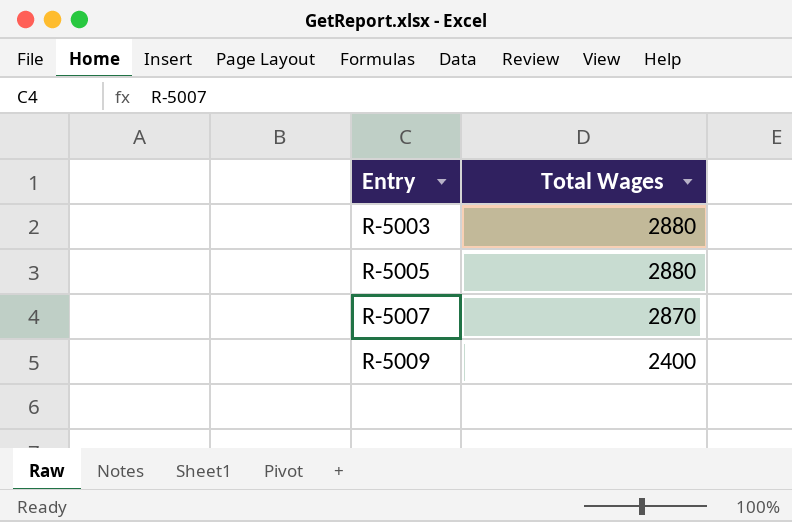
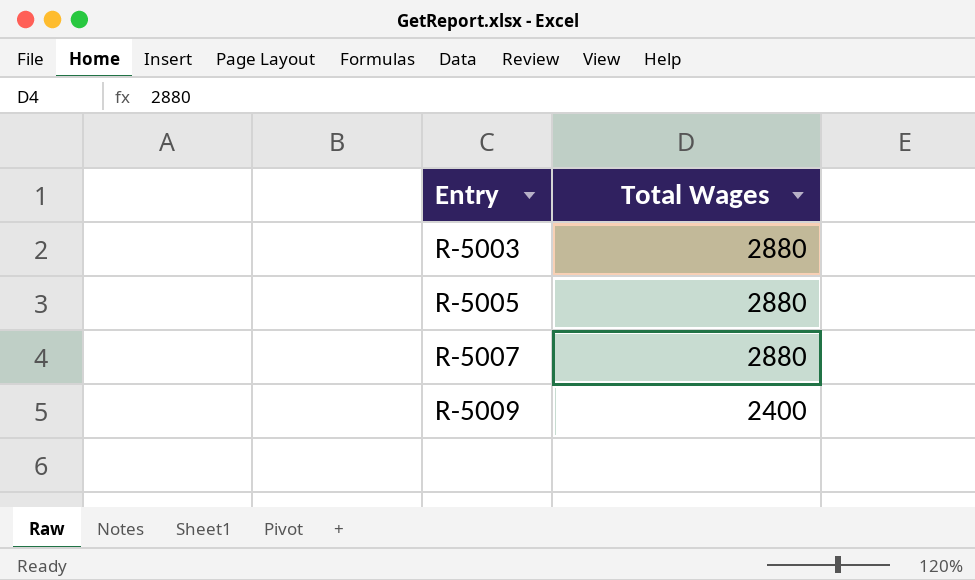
R-5007 | Total Wages: 2870 -> 2880

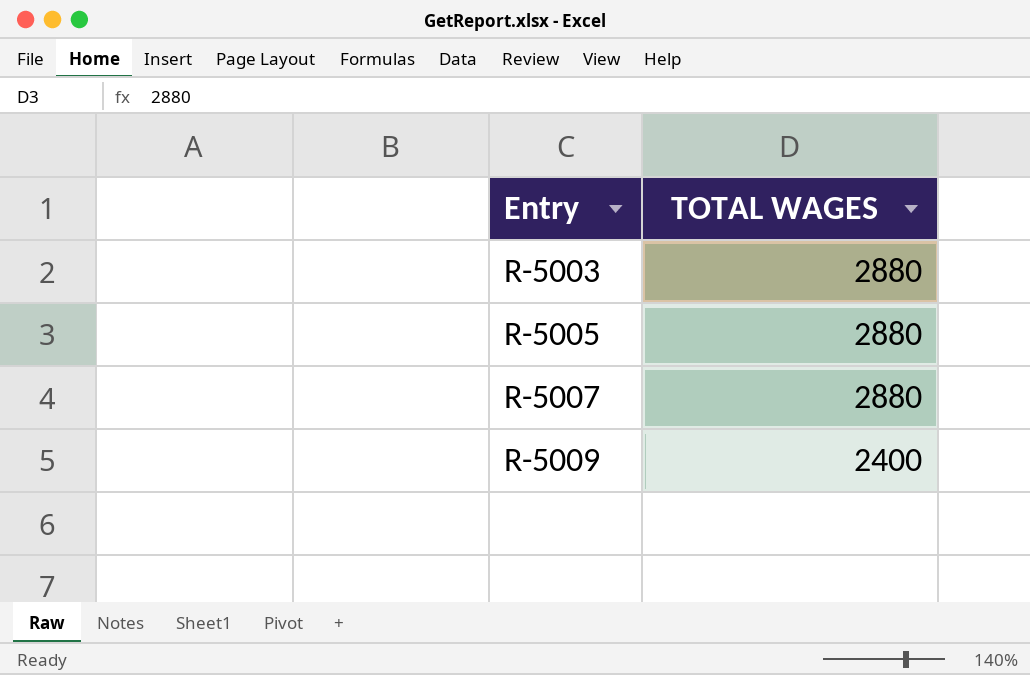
column name: Total Wages -> TOTAL WAGES

